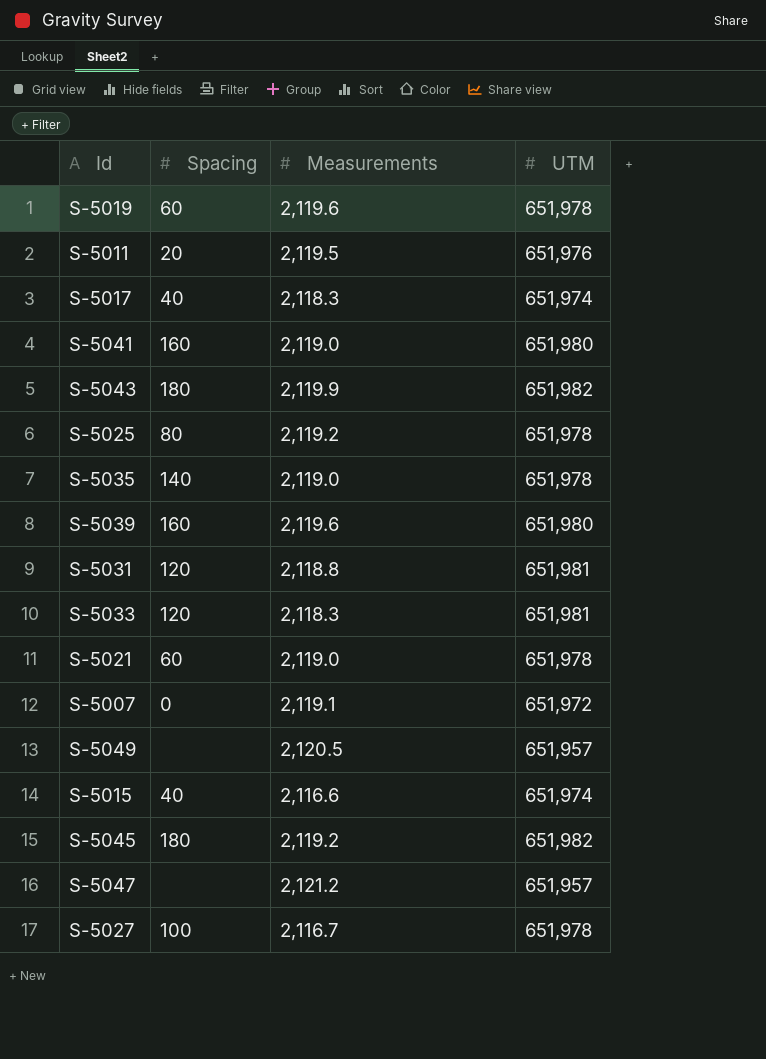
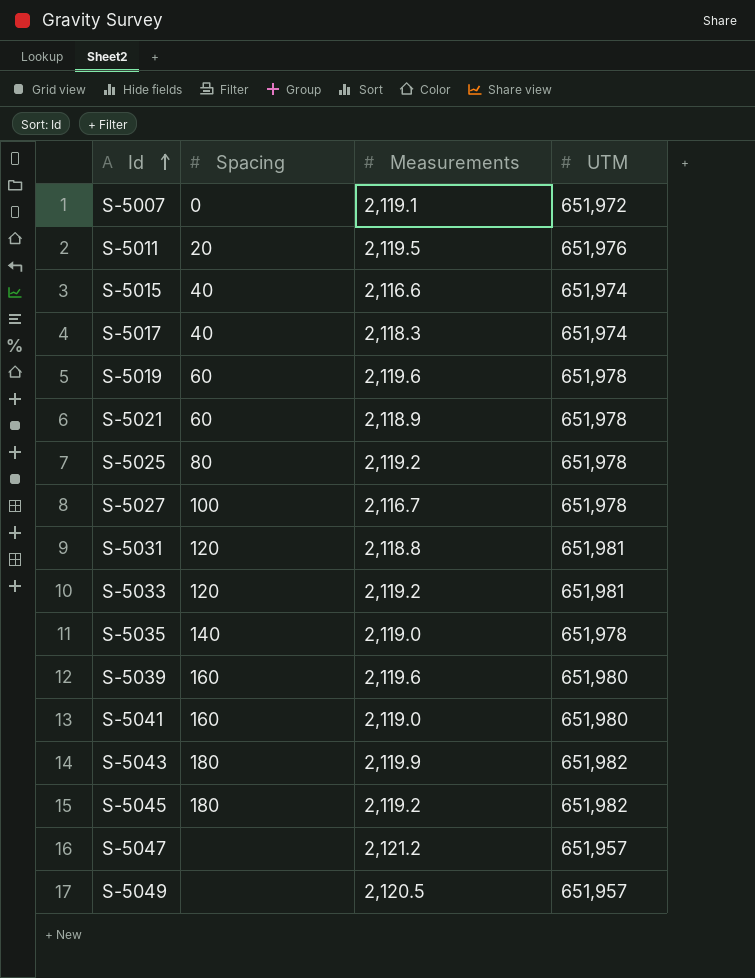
row order: none -> Id ascending
S-5021 | Measurements: 2,119.0 -> 2,118.9
S-5033 | Measurements: 2,118.3 -> 2,119.2

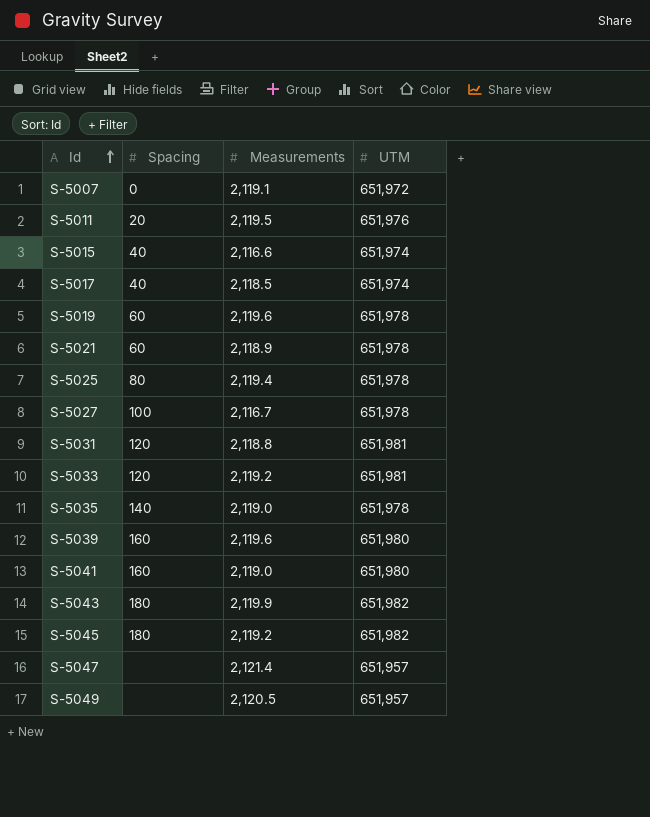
S-5017 | Measurements: 2,118.3 -> 2,118.5
S-5025 | Measurements: 2,119.2 -> 2,119.4
S-5047 | Measurements: 2,121.2 -> 2,121.4

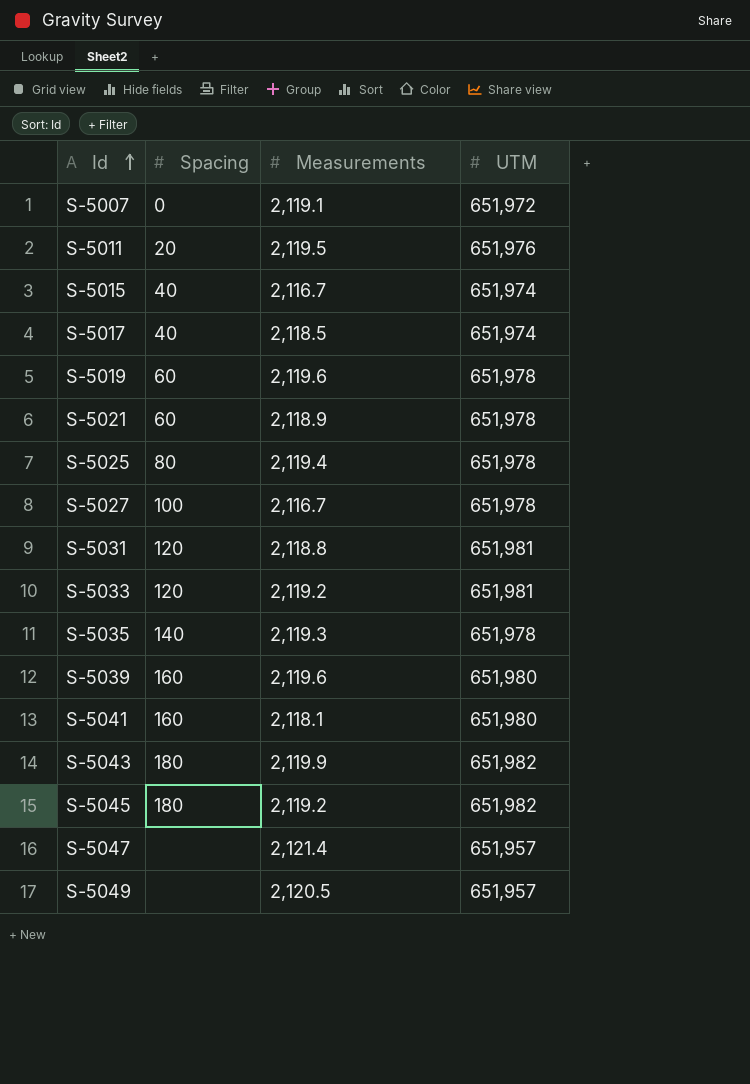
S-5015 | Measurements: 2,116.6 -> 2,116.7
S-5035 | Measurements: 2,119.0 -> 2,119.3
S-5041 | Measurements: 2,119.0 -> 2,118.1

